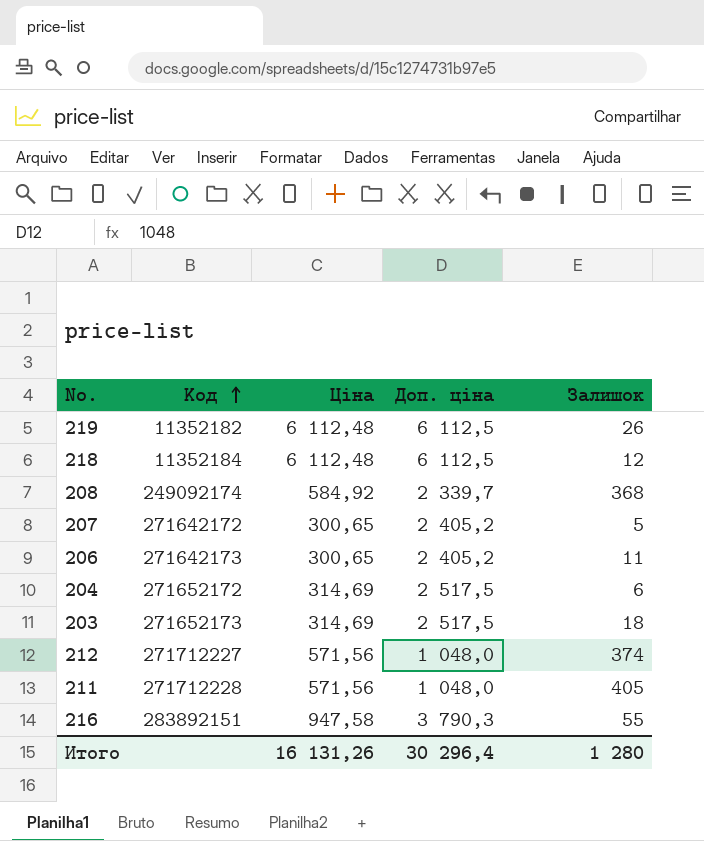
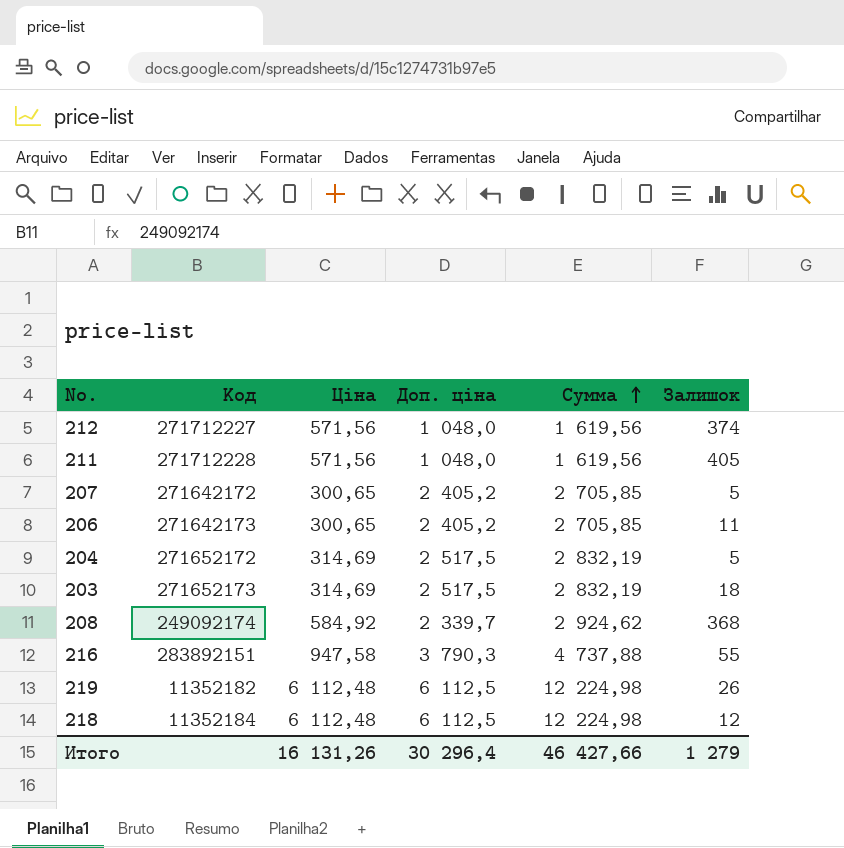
row order: Код ascending -> Сумма ascending
column Сумма | formula: none -> [Ціна] + [Доп. ціна]
204 | Залишок: 6 -> 5
Итого | Залишок: 1 280 -> 1 279

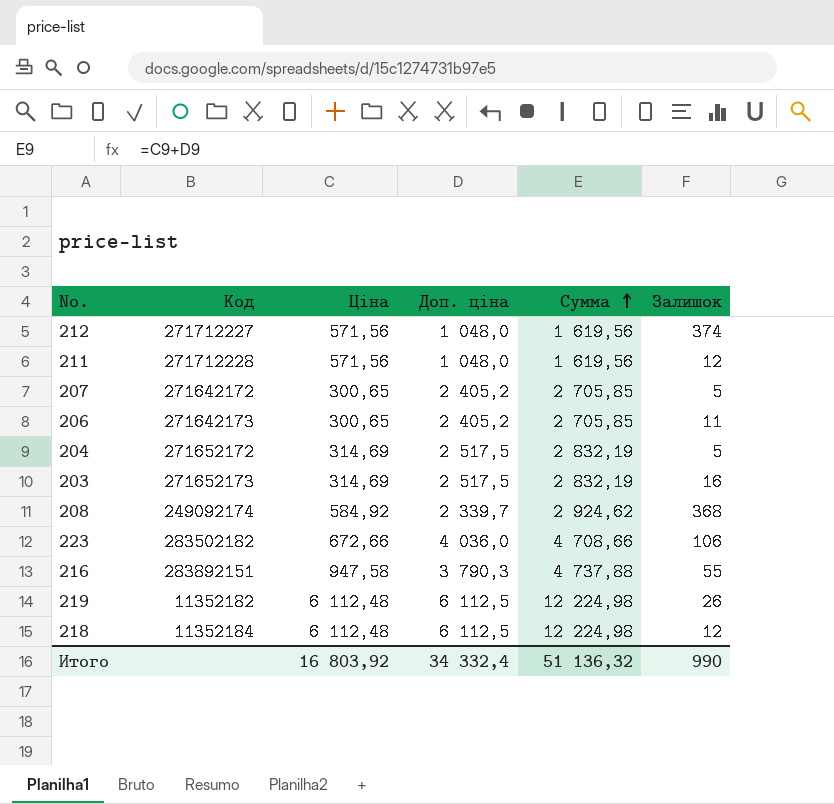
211 | Залишок: 405 -> 12
203 | Залишок: 18 -> 16
row 223: none -> 283502182 | 672,66 | 4 036,0 | 4 708,66 | 106
Итого | Ціна: 16 131,26 -> 16 803,92
Итого | Доп. ціна: 30 296,4 -> 34 332,4
Итого | Сумма: 46 427,66 -> 51 136,32
Итого | Залишок: 1 279 -> 990

